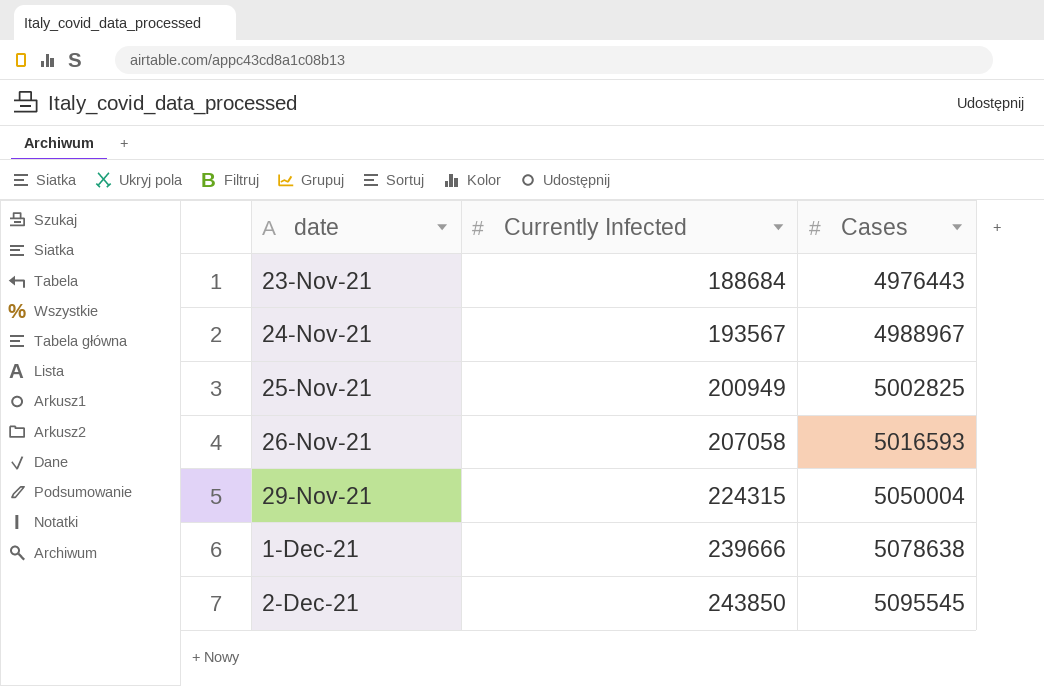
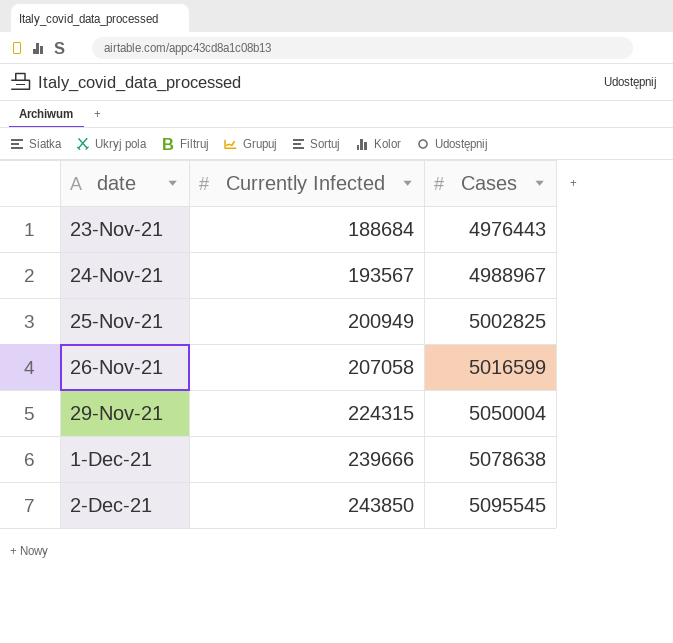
26-Nov-21 | Cases: 5016593 -> 5016599

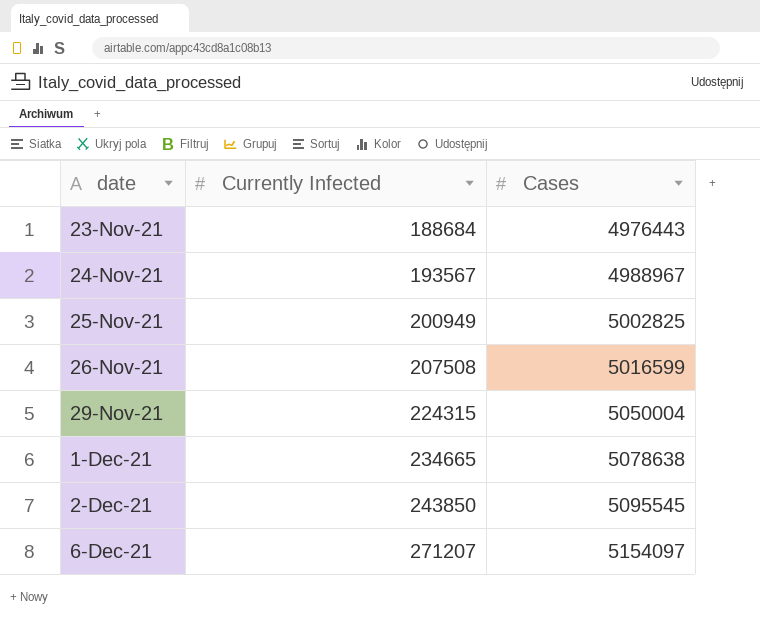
26-Nov-21 | Currently Infected: 207058 -> 207508
1-Dec-21 | Currently Infected: 239666 -> 234665
row 6-Dec-21: none -> 271207 | 5154097

